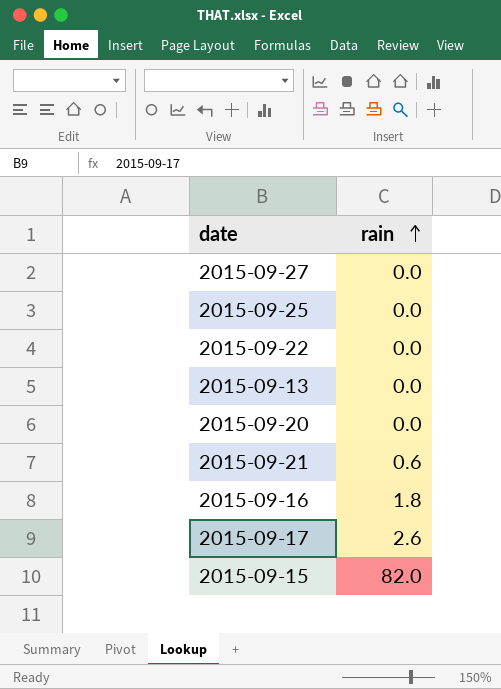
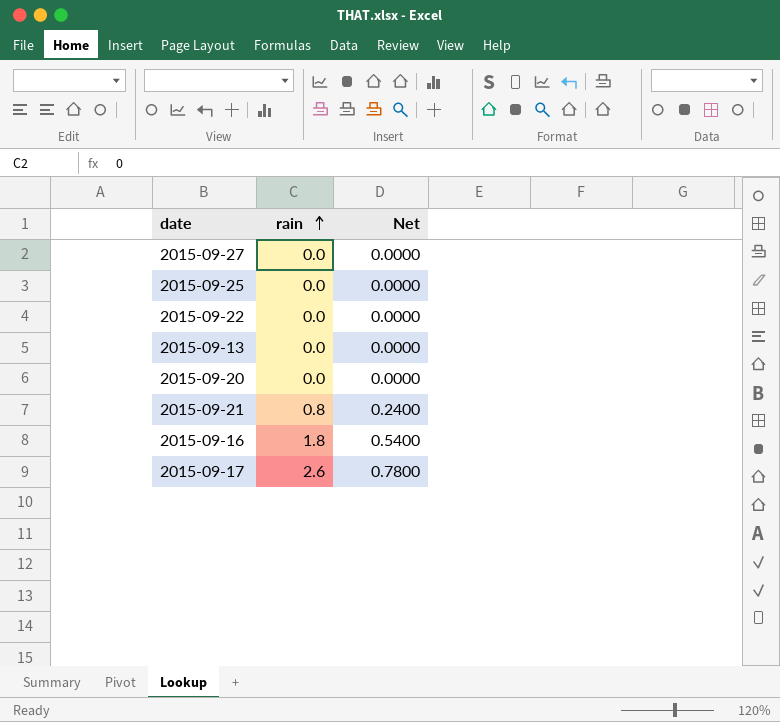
column Net | formula: none -> [rain] * 0.3
row 2015-09-15: 82.0 -> none
2015-09-21 | rain: 0.6 -> 0.8

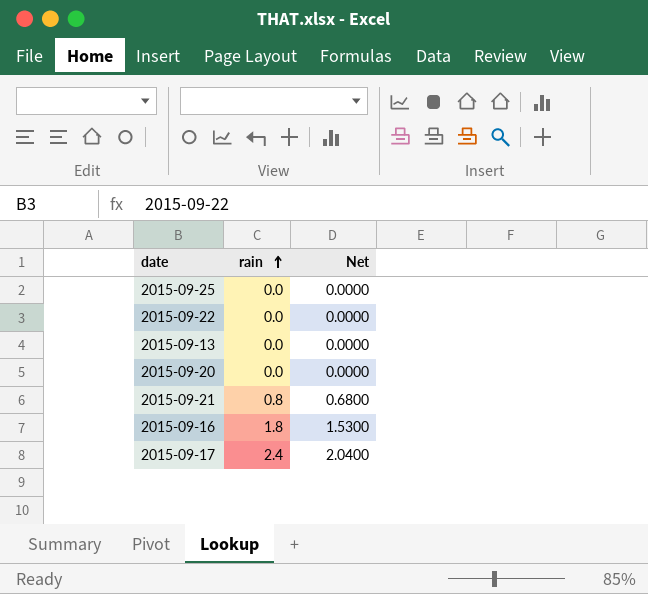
column Net | formula: [rain] * 0.3 -> [rain] * 0.85
row 2015-09-27: 0.0 | 0.0000 -> none
2015-09-17 | rain: 2.6 -> 2.4

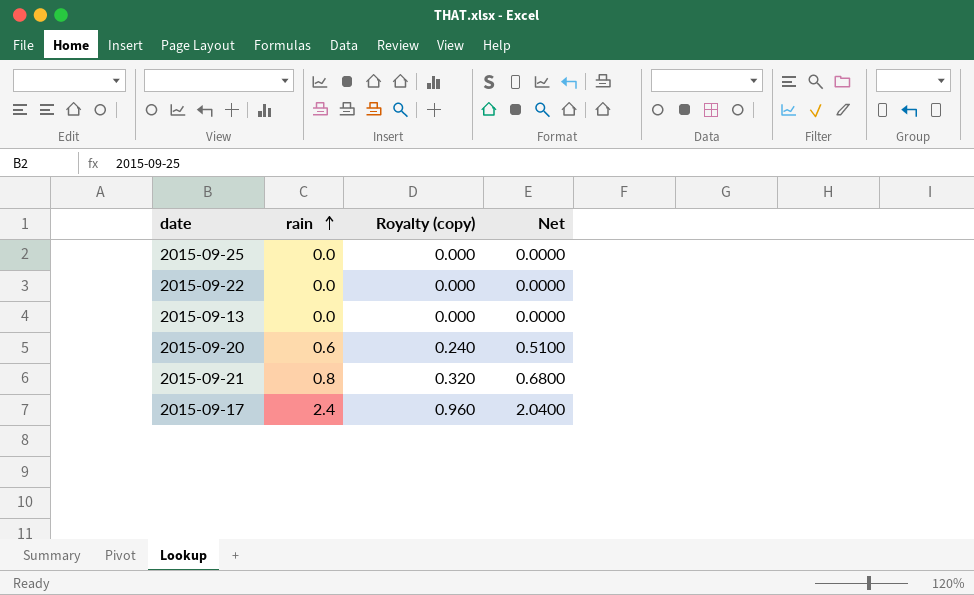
column Royalty (copy) | formula: none -> [rain] * 0.4
row 2015-09-16: 1.8 | 1.5300 -> none
2015-09-20 | rain: 0.0 -> 0.6
2015-09-20 | Net: 0.0000 -> 0.5100

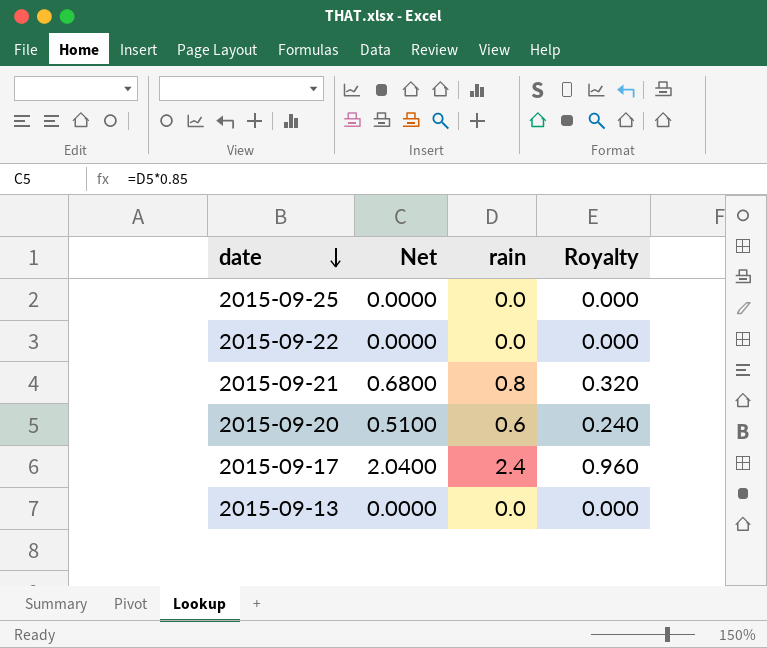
row order: rain ascending -> date descending
column Net | position: 4 -> 2
column name: Royalty (copy) -> Royalty

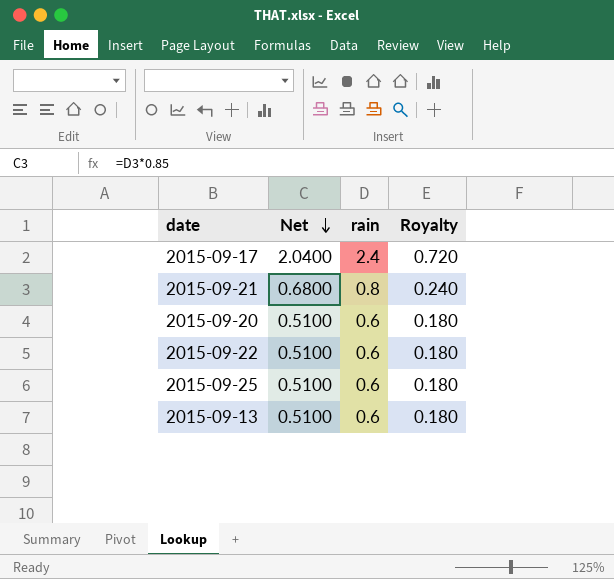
row order: date descending -> Net descending
column Royalty | formula: [rain] * 0.4 -> [rain] * 0.3
2015-09-22 | Net: 0.0000 -> 0.5100
2015-09-22 | rain: 0.0 -> 0.6
2015-09-25 | Net: 0.0000 -> 0.5100
2015-09-25 | rain: 0.0 -> 0.6
2015-09-13 | Net: 0.0000 -> 0.5100
2015-09-13 | rain: 0.0 -> 0.6

